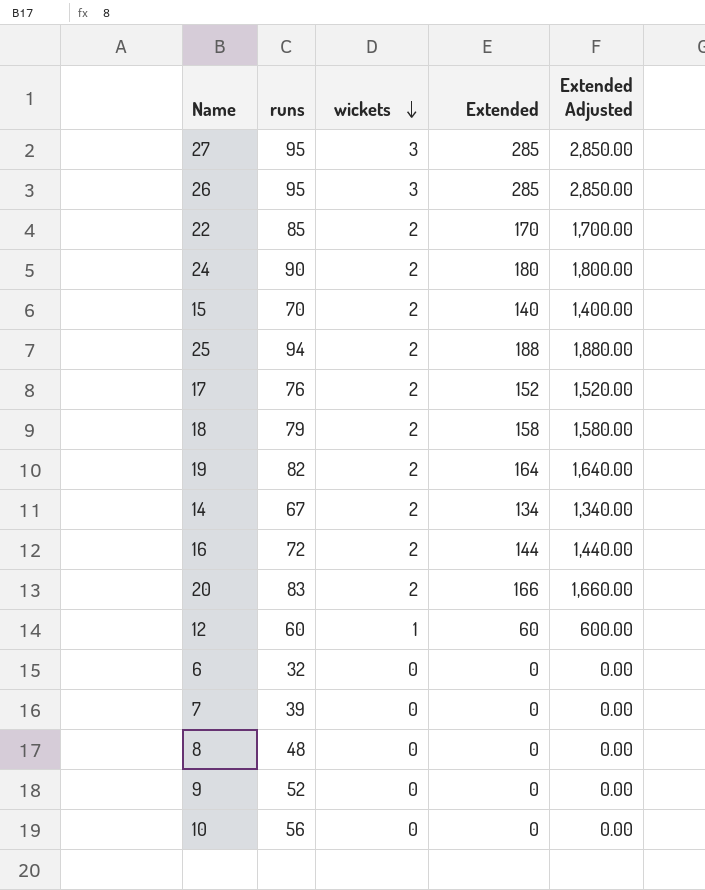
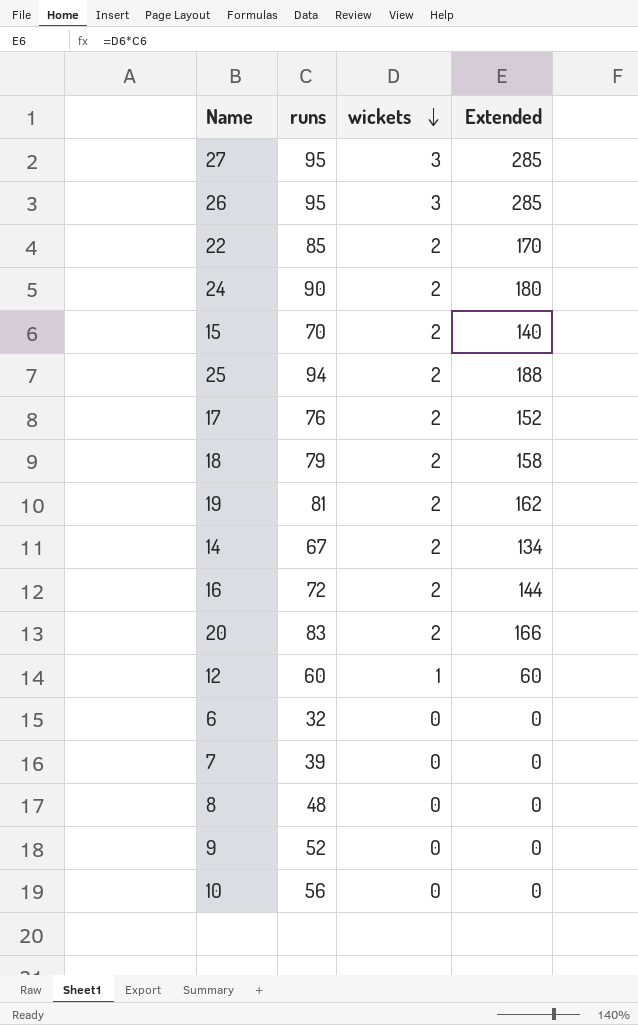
column Extended Adjusted | formula: [Extended] * 10 -> none
19 | runs: 82 -> 81
19 | Extended: 164 -> 162

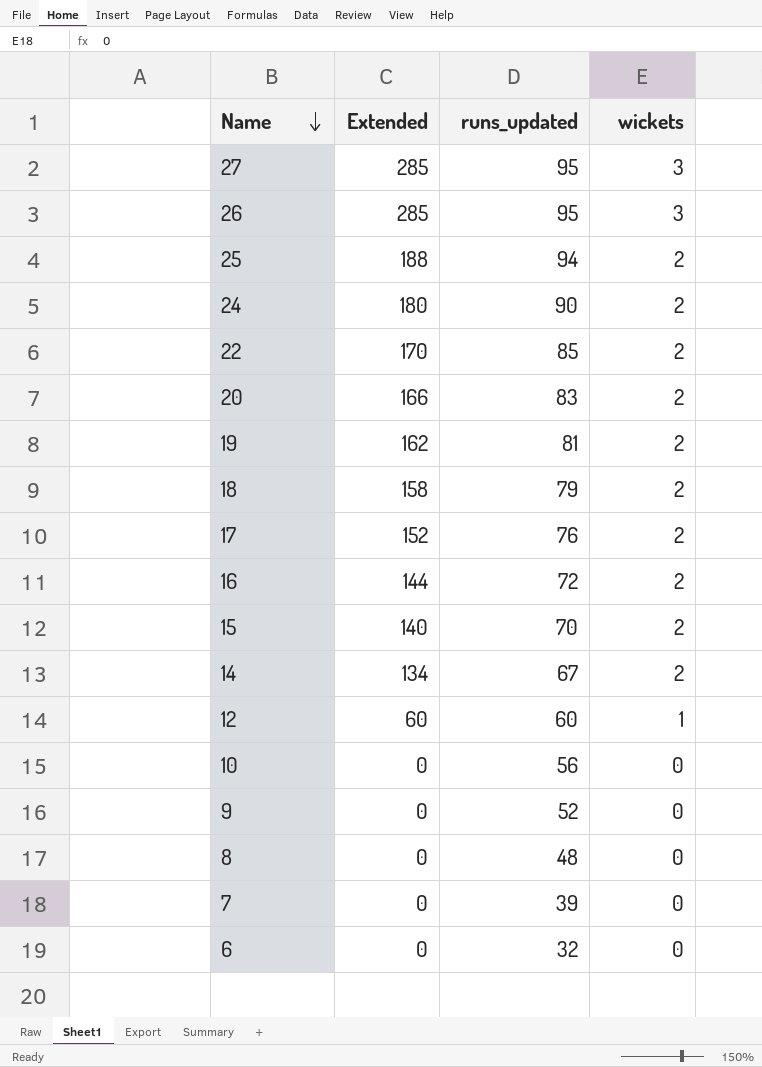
row order: wickets descending -> Name descending
column Extended | position: 4 -> 2
column name: runs -> runs_updated

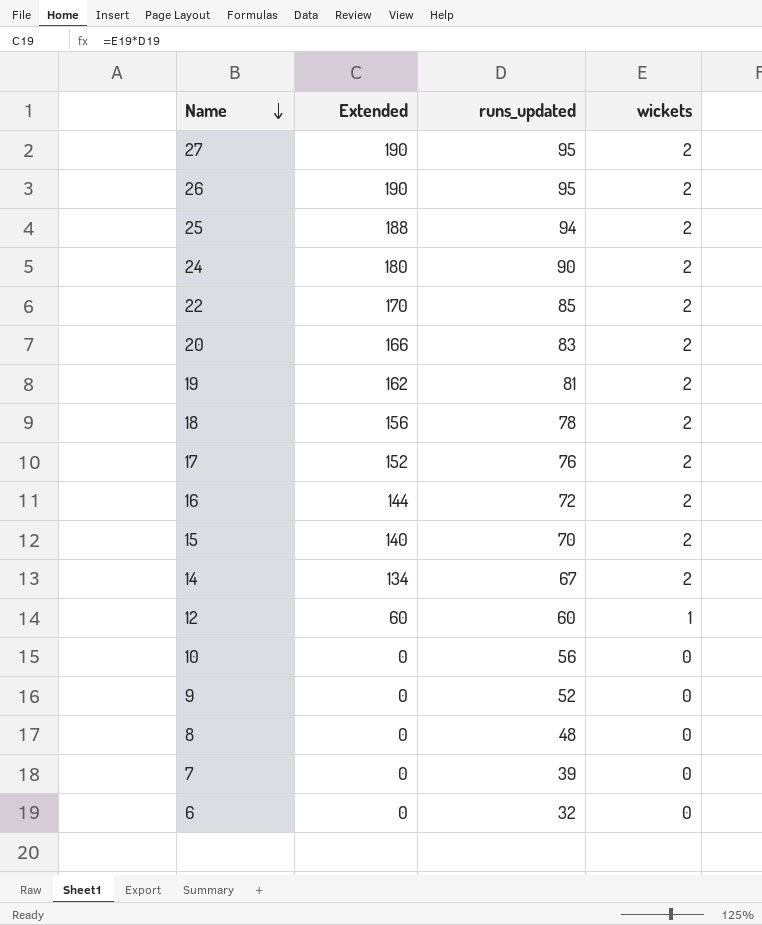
27 | Extended: 285 -> 190
27 | wickets: 3 -> 2
26 | Extended: 285 -> 190
26 | wickets: 3 -> 2
18 | Extended: 158 -> 156
18 | runs_updated: 79 -> 78

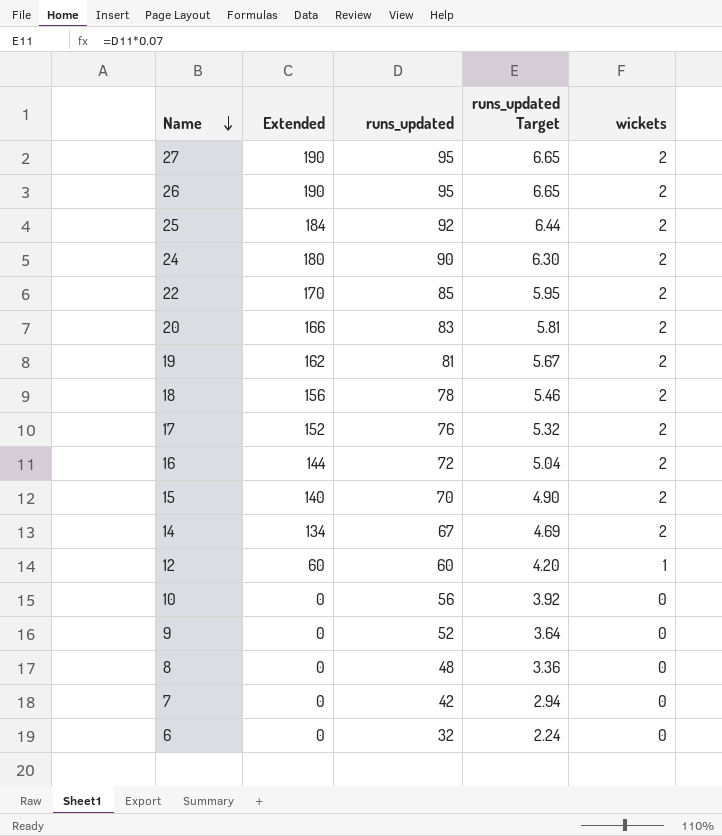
column runs_updated Target | formula: none -> [runs_updated] * 0.07
25 | Extended: 188 -> 184
25 | runs_updated: 94 -> 92
7 | runs_updated: 39 -> 42

